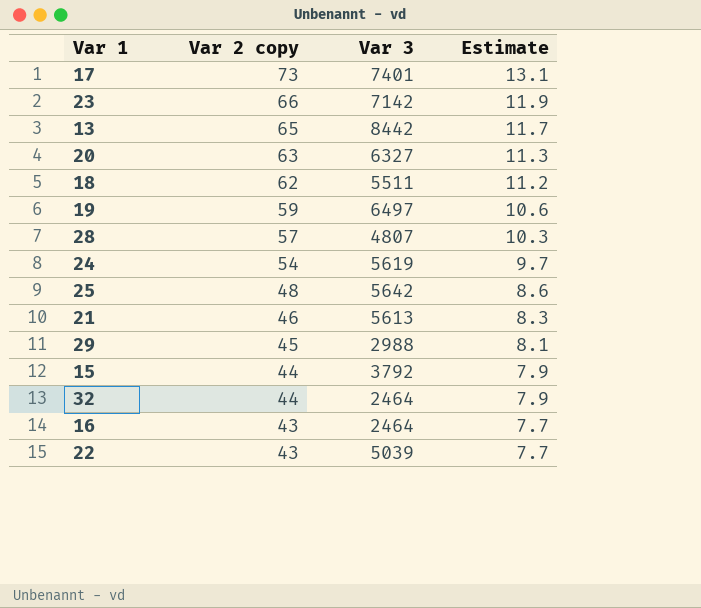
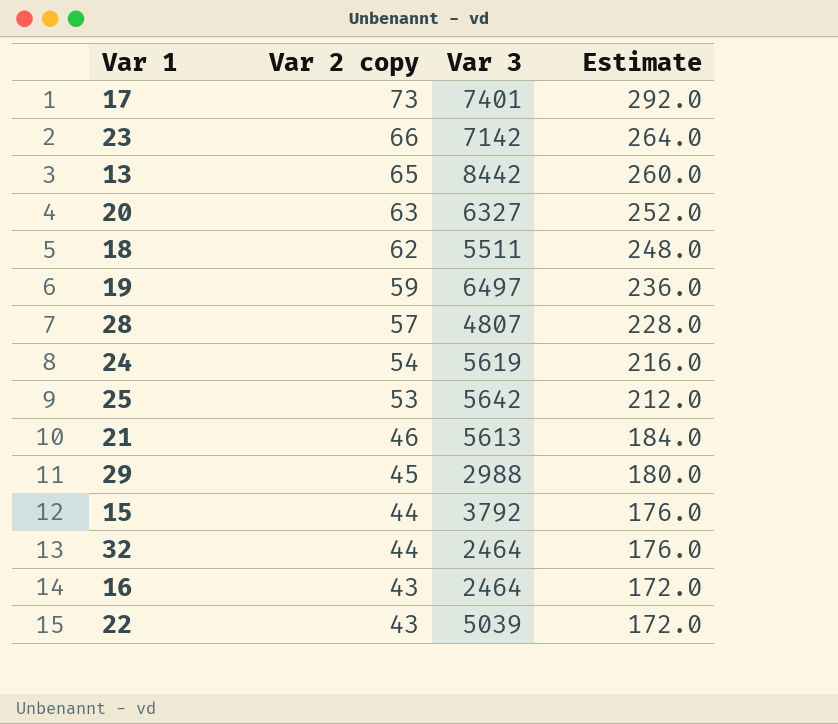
column Estimate | formula: [Var 2 copy] * 0.18 -> [Var 2 copy] * 4
25 | Var 2 copy: 48 -> 53

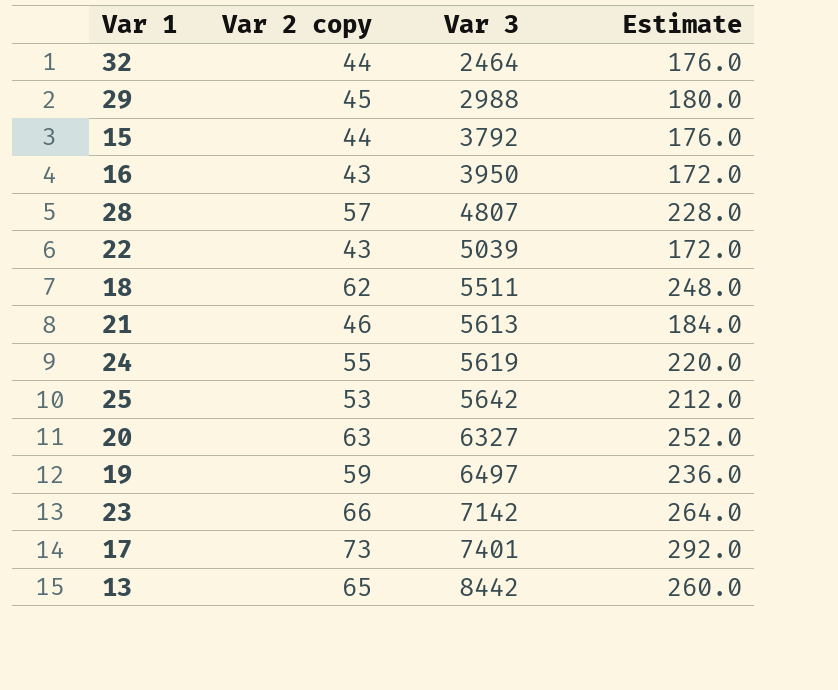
row order: Var 2 copy descending -> Var 3 ascending
16 | Var 3: 2464 -> 3950
24 | Var 2 copy: 54 -> 55
24 | Estimate: 216.0 -> 220.0

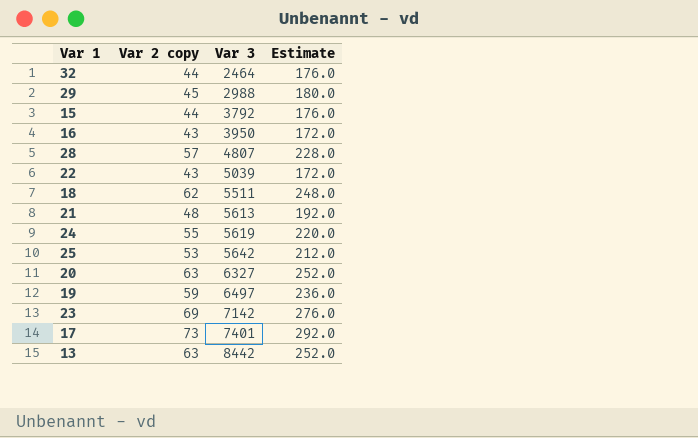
21 | Var 2 copy: 46 -> 48
21 | Estimate: 184.0 -> 192.0
23 | Var 2 copy: 66 -> 69
23 | Estimate: 264.0 -> 276.0
13 | Var 2 copy: 65 -> 63
13 | Estimate: 260.0 -> 252.0

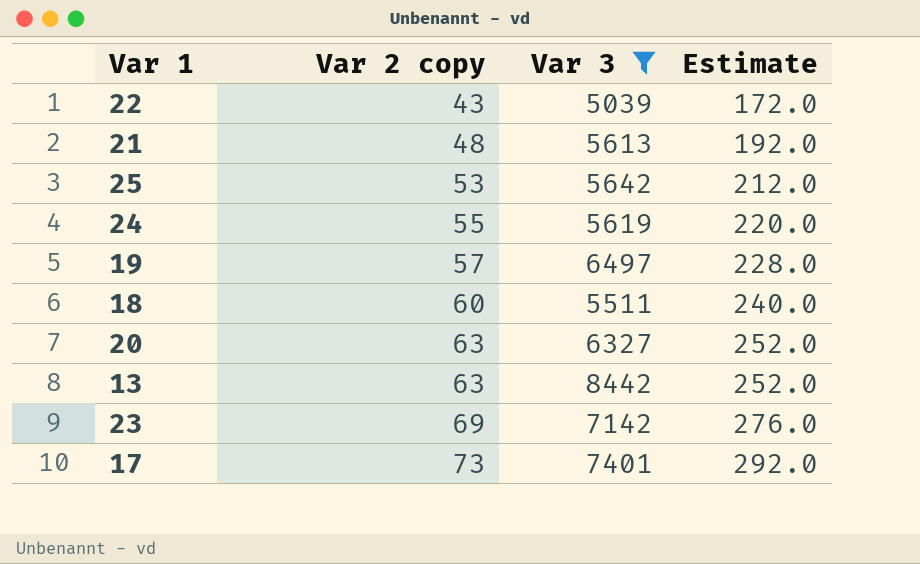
filter: none -> Var 3 >= 5039
row order: Var 3 ascending -> Var 2 copy ascending
19 | Var 2 copy: 59 -> 57
19 | Estimate: 236.0 -> 228.0
18 | Var 2 copy: 62 -> 60
18 | Estimate: 248.0 -> 240.0

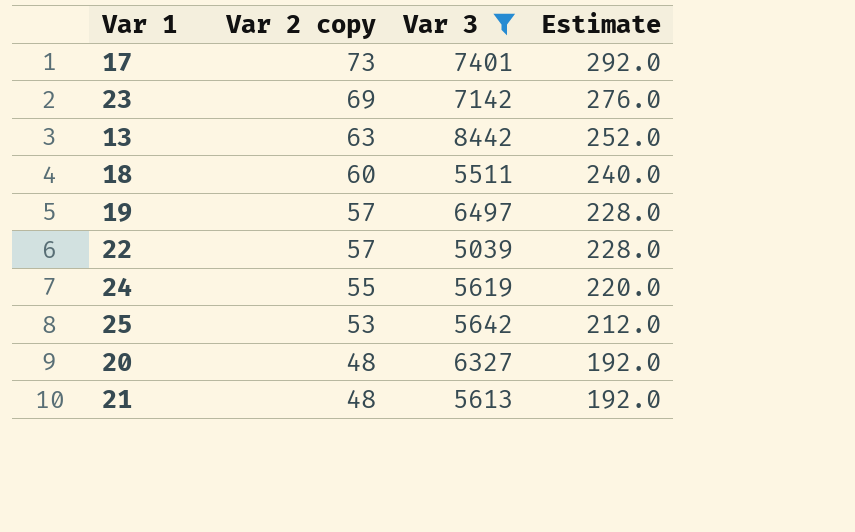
row order: Var 2 copy ascending -> Var 2 copy descending
22 | Var 2 copy: 43 -> 57
22 | Estimate: 172.0 -> 228.0
20 | Var 2 copy: 63 -> 48
20 | Estimate: 252.0 -> 192.0

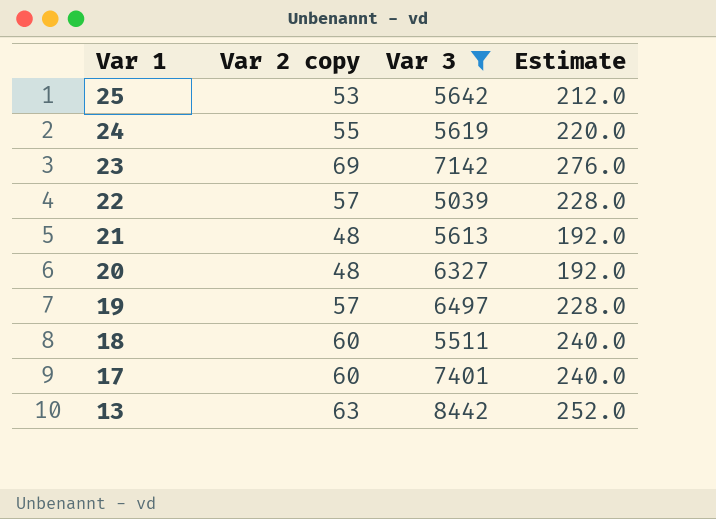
row order: Var 2 copy descending -> Var 1 descending
17 | Var 2 copy: 73 -> 60
17 | Estimate: 292.0 -> 240.0

